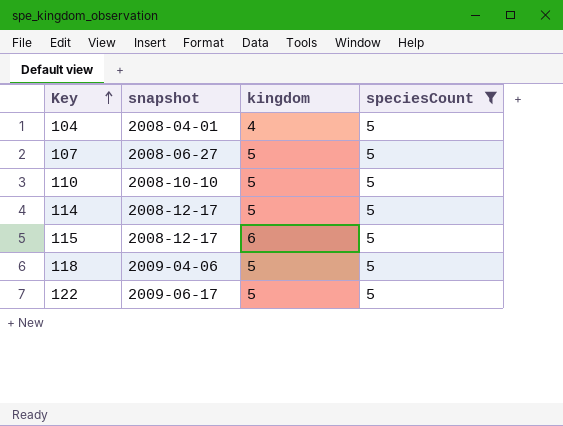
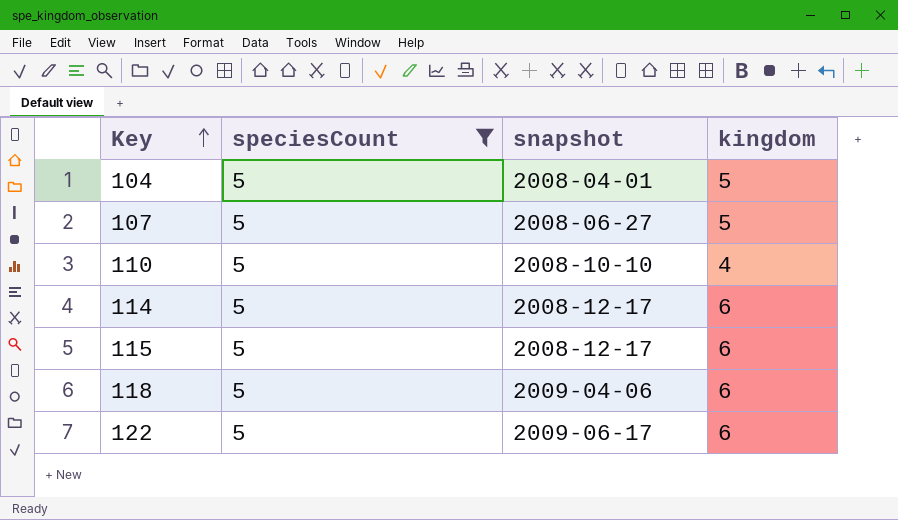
column speciesCount | position: 4 -> 2
104 | kingdom: 4 -> 5
110 | kingdom: 5 -> 4
114 | kingdom: 5 -> 6
118 | kingdom: 5 -> 6
122 | kingdom: 5 -> 6

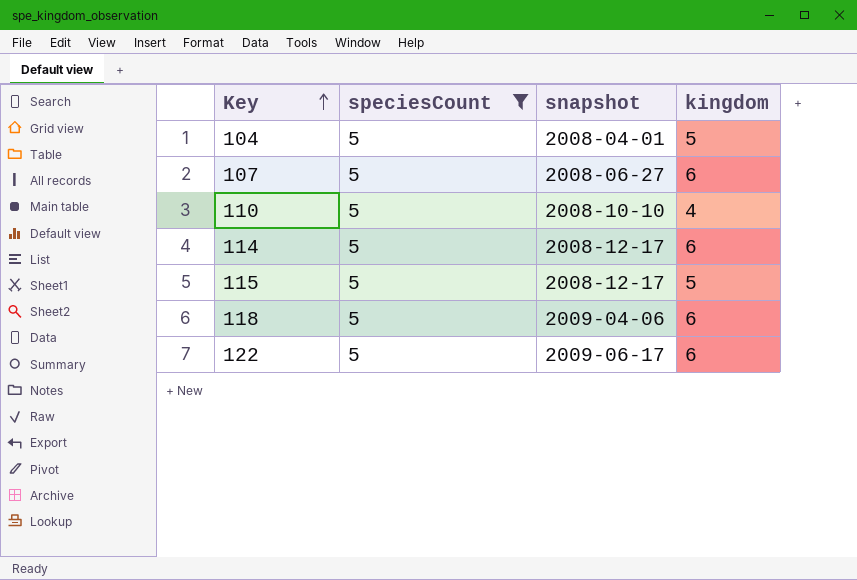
107 | kingdom: 5 -> 6
115 | kingdom: 6 -> 5

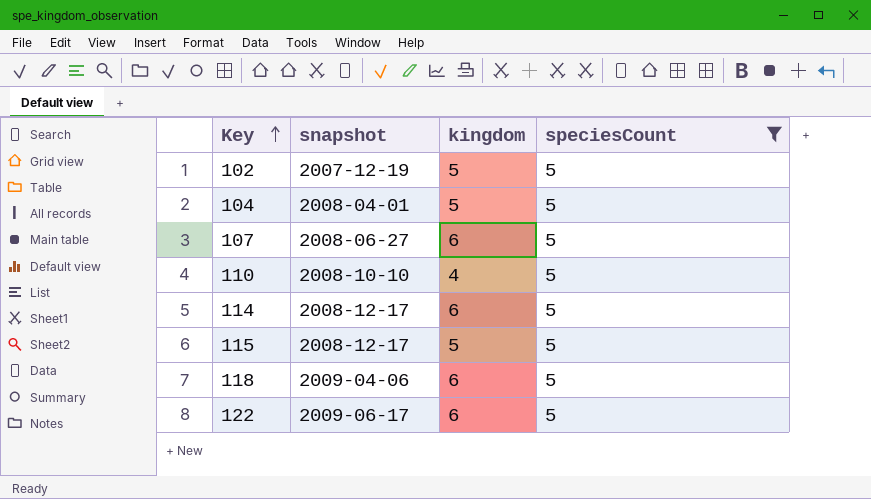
column speciesCount | position: 2 -> 4
row 102: none -> 2007-12-19 | 5 | 5

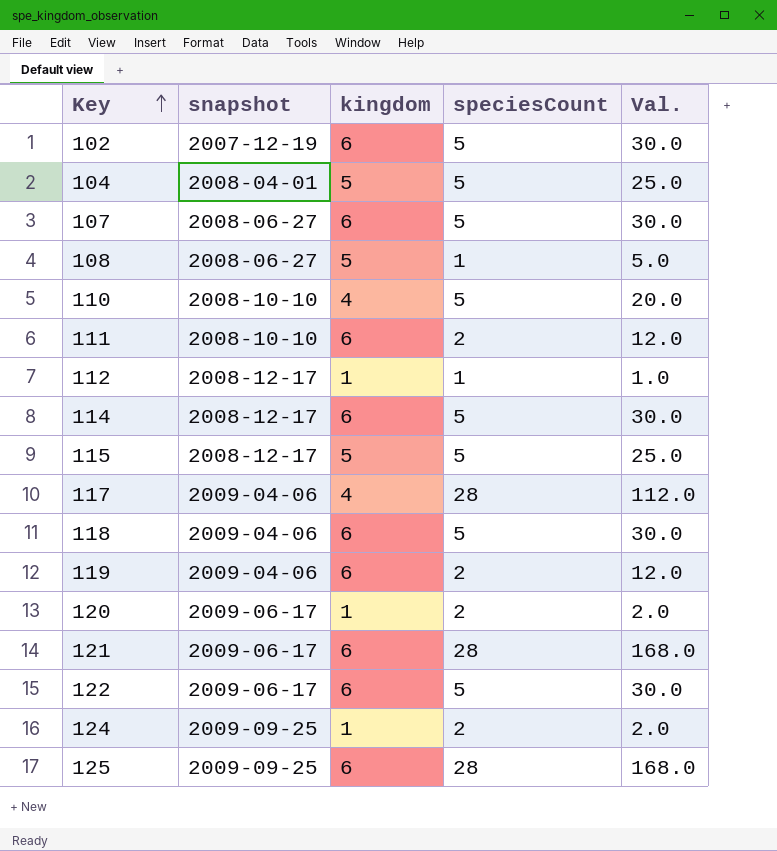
filter: speciesCount = 5 -> none
column Val. | formula: none -> [kingdom] * [speciesCount]
102 | kingdom: 5 -> 6

